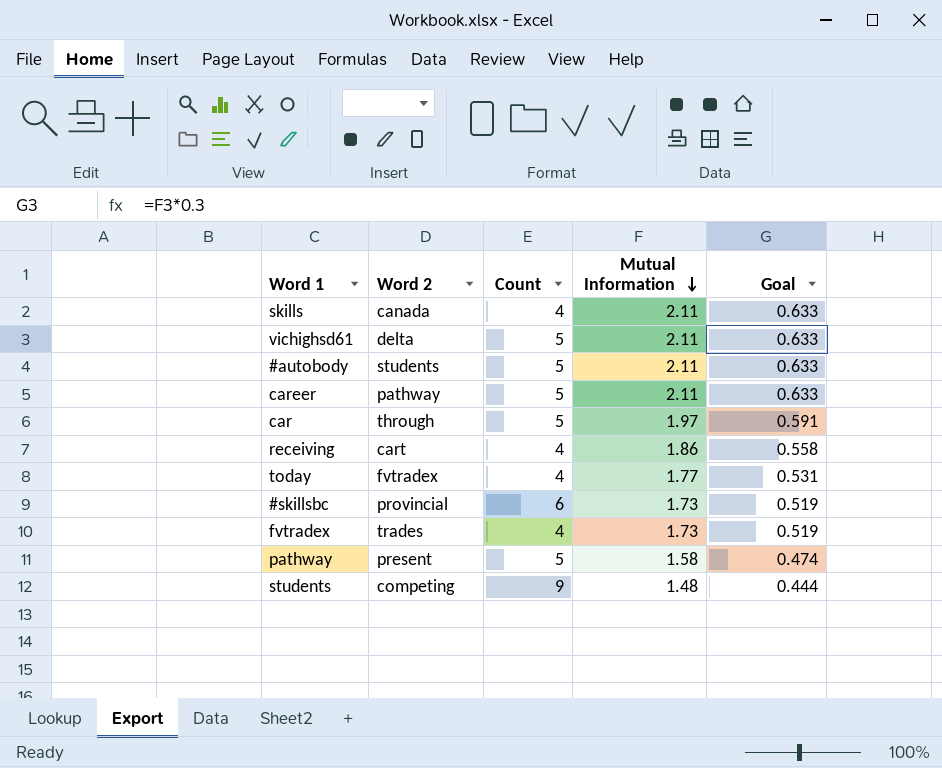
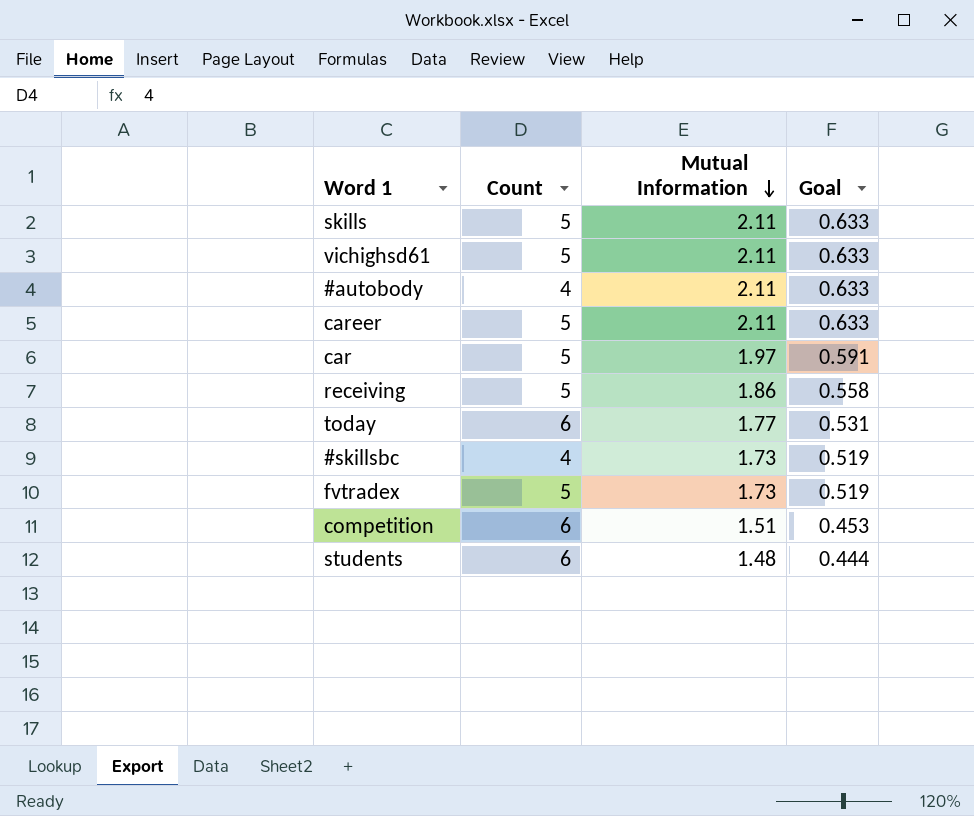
column Word 2 | position: 2 -> none
row pathway: present | 5 | 1.58 | 0.474 -> none
skills | Count: 4 -> 5
#autobody | Count: 5 -> 4
receiving | Count: 4 -> 5
today | Count: 4 -> 6
#skillsbc | Count: 6 -> 4
fvtradex | Count: 4 -> 5
row competition: none -> 6 | 1.51 | 0.453
students | Count: 9 -> 6

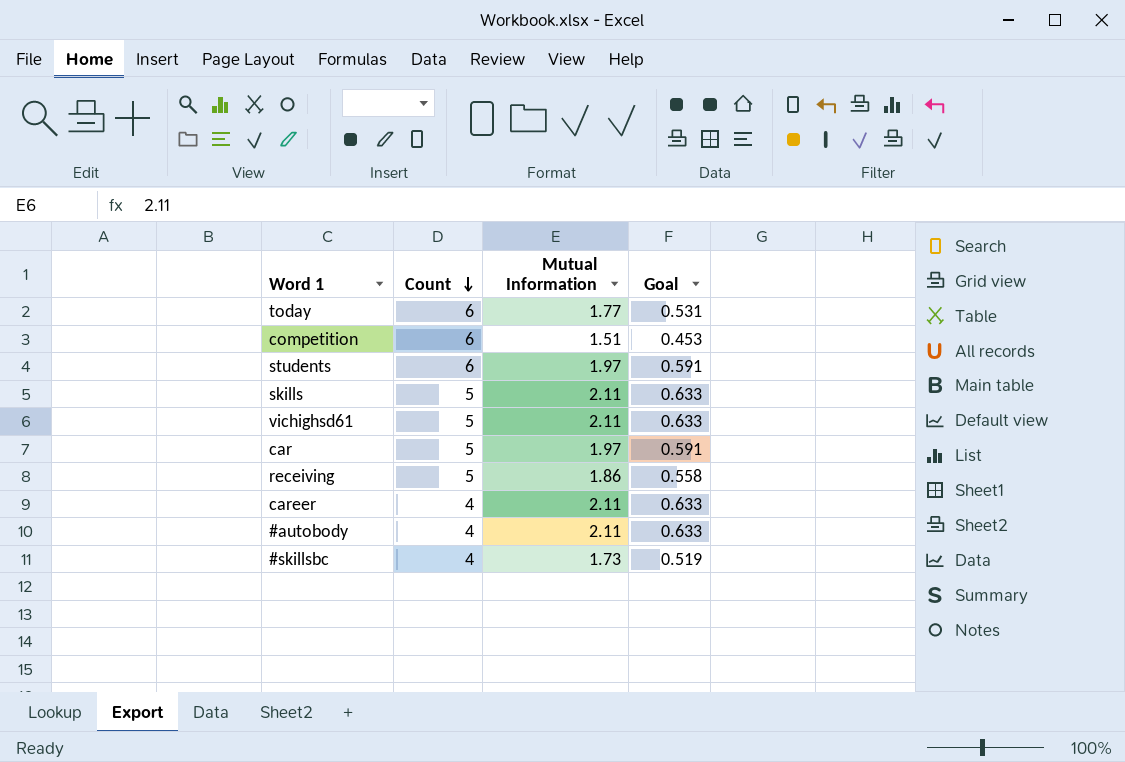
row order: Mutual Information descending -> Count descending
row fvtradex: 5 | 1.73 | 0.519 -> none
students | Mutual Information: 1.48 -> 1.97
students | Goal: 0.444 -> 0.591
career | Count: 5 -> 4

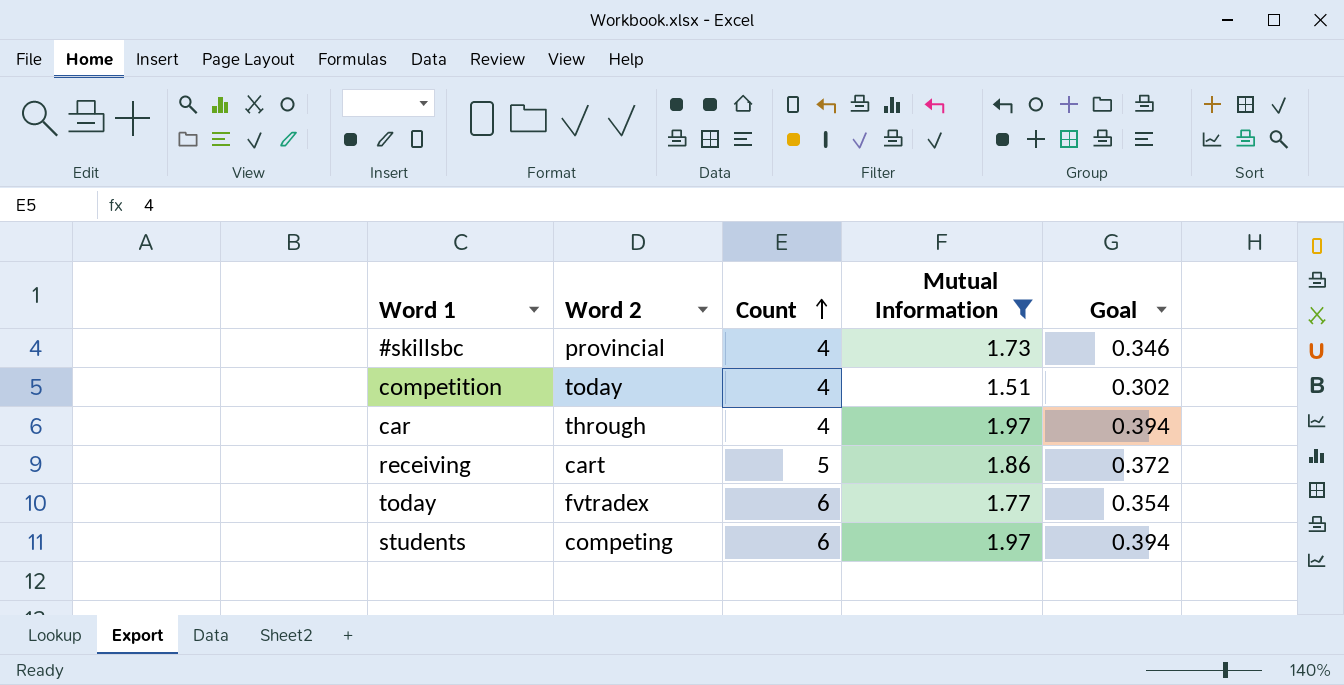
filter: none -> Mutual Information != 2.11
row order: Count descending -> Count ascending
column Word 2 | position: none -> 2
column Goal | formula: [Mutual Information] * 0.3 -> [Mutual Information] * 0.2
competition | Count: 6 -> 4
car | Count: 5 -> 4

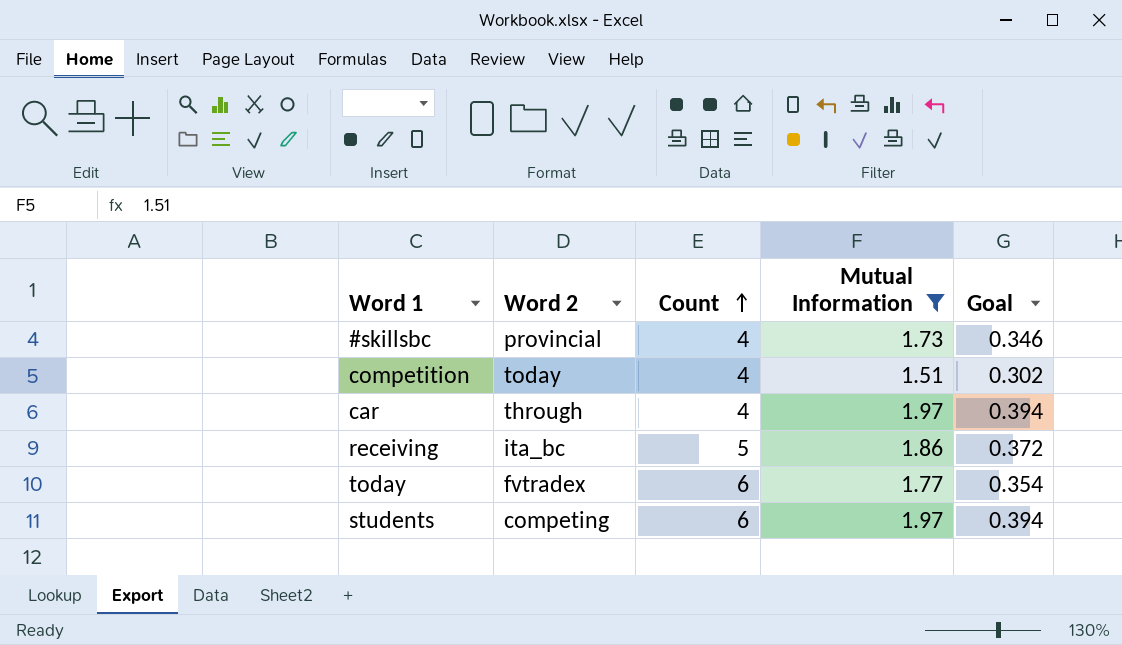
receiving | Word 2: cart -> ita_bc

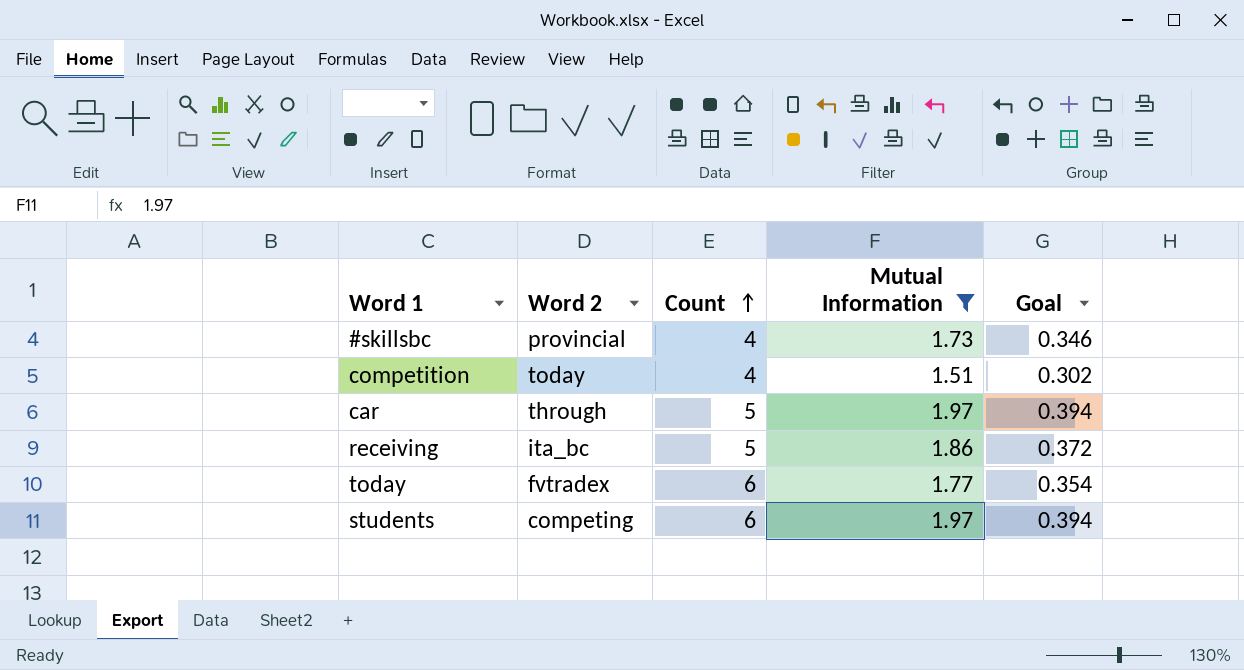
car | Count: 4 -> 5

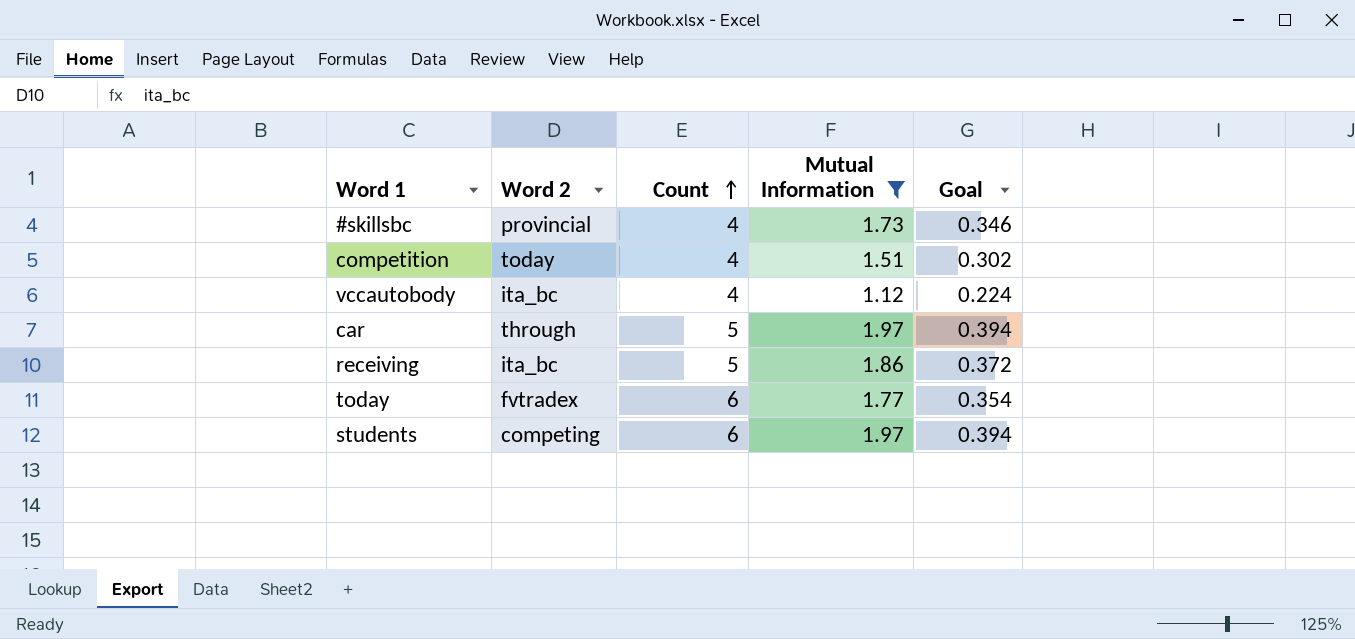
row vccautobody: none -> ita_bc | 4 | 1.12 | 0.224

